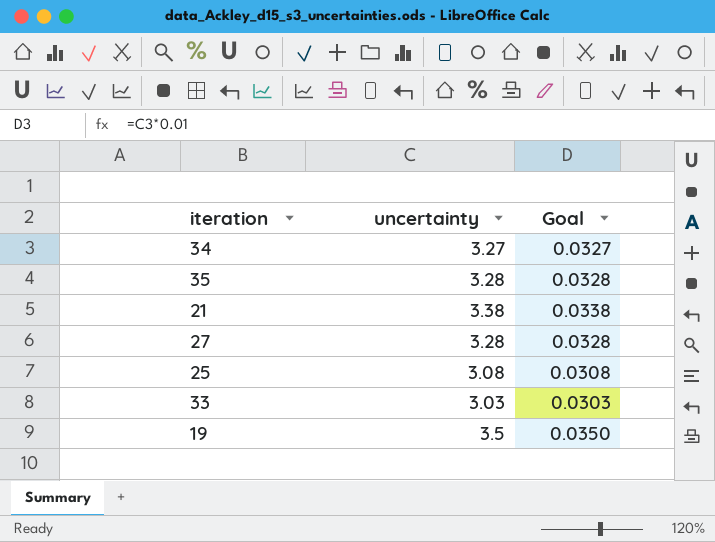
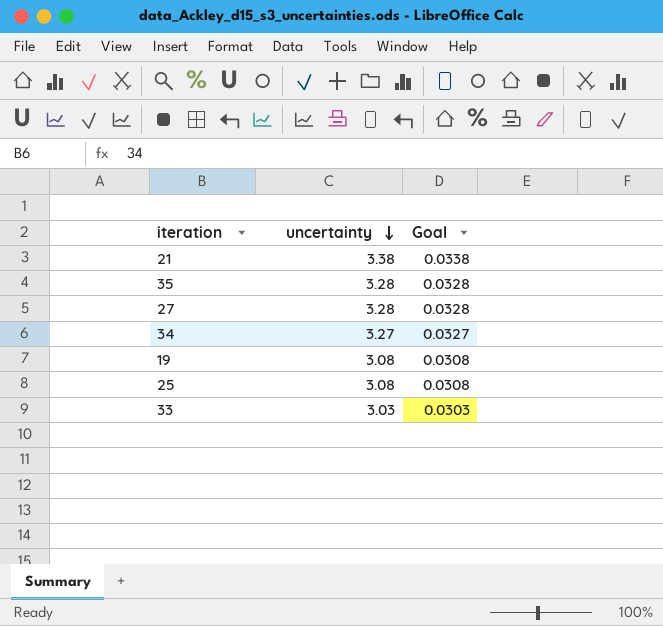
row order: none -> uncertainty descending
19 | uncertainty: 3.5 -> 3.08
19 | Goal: 0.0350 -> 0.0308

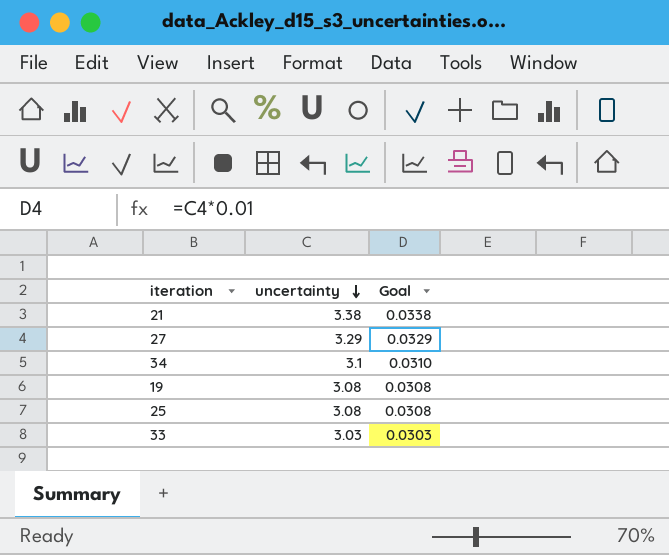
row 35: 3.28 | 0.0328 -> none
27 | uncertainty: 3.28 -> 3.29
27 | Goal: 0.0328 -> 0.0329
34 | uncertainty: 3.27 -> 3.1
34 | Goal: 0.0327 -> 0.0310

